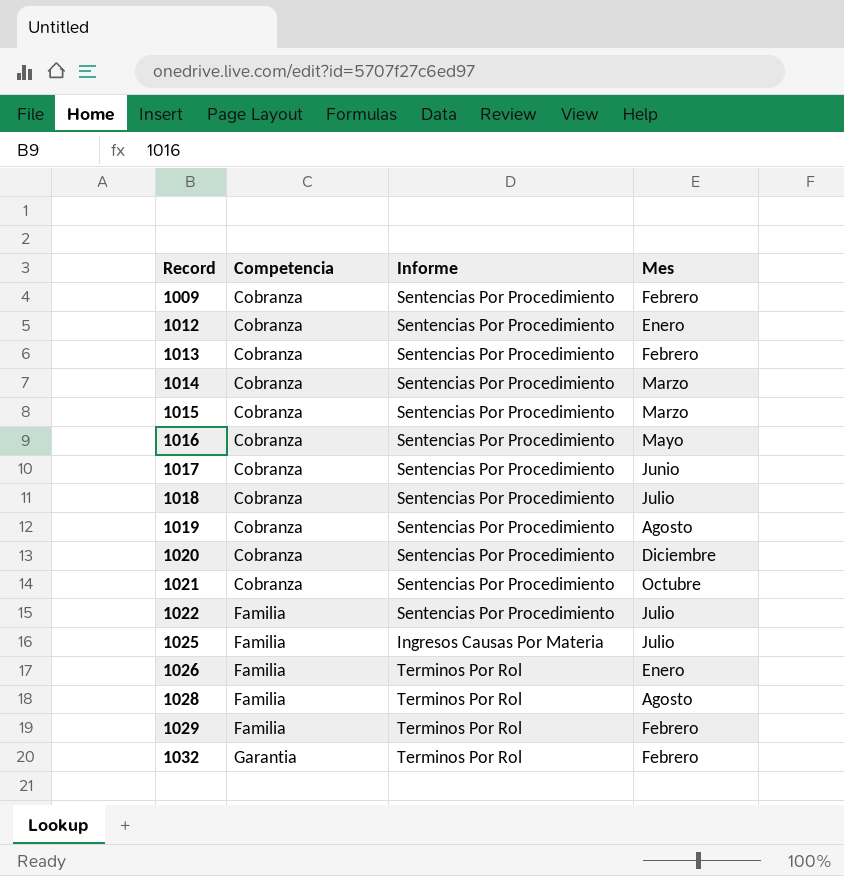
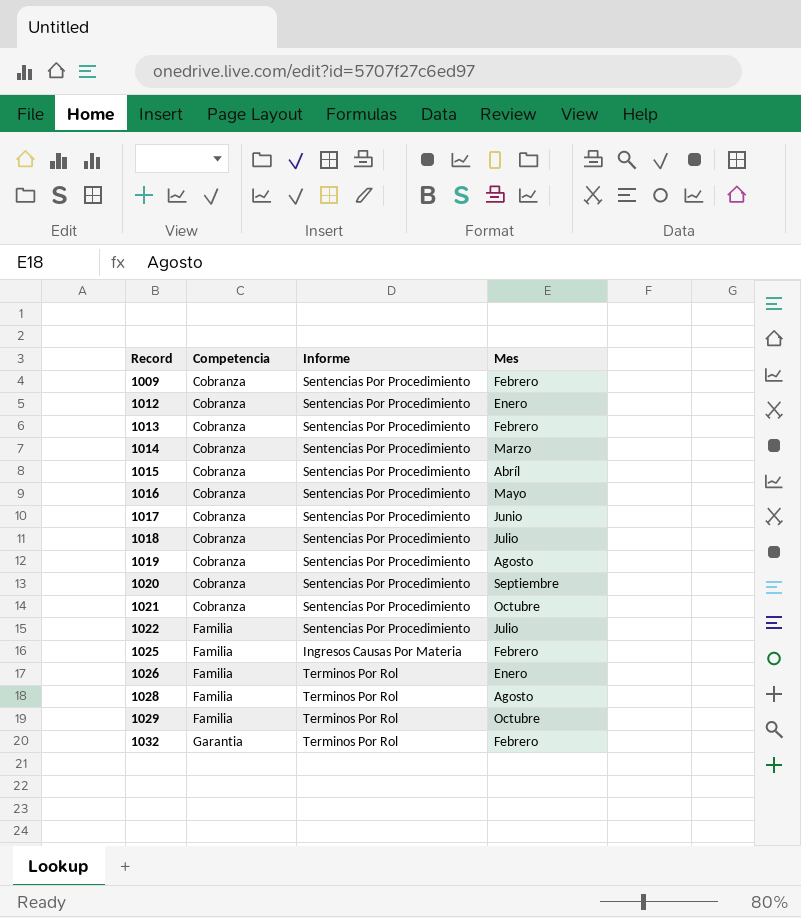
1015 | Mes: Marzo -> Abríl
1020 | Mes: Diciembre -> Septiembre
1025 | Mes: Julio -> Febrero
1029 | Mes: Febrero -> Octubre

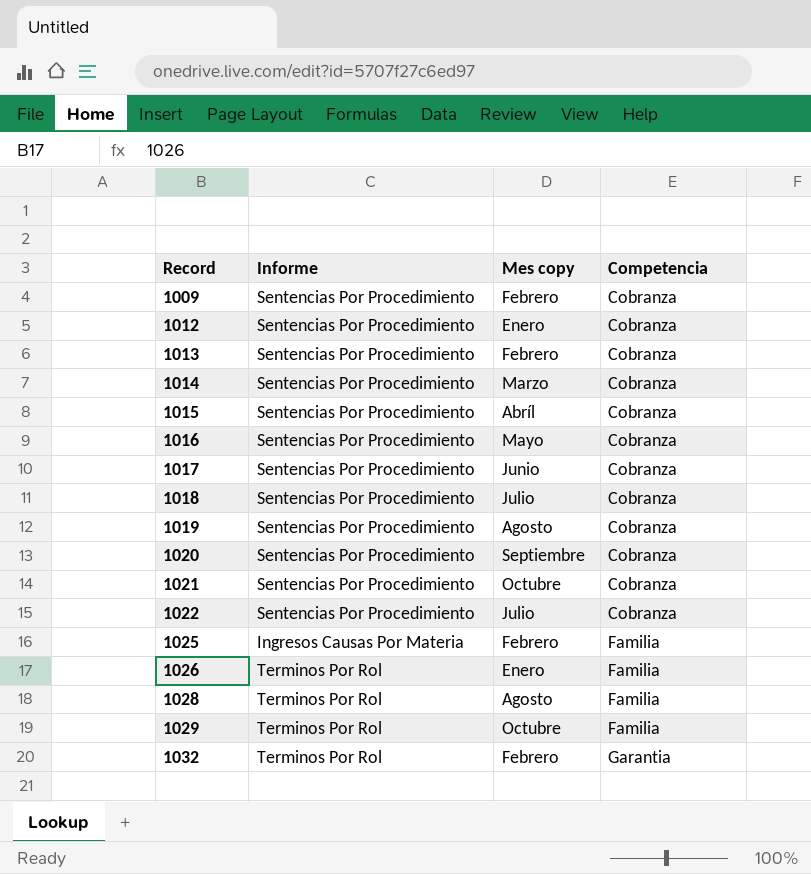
column name: Mes -> Mes copy
column Competencia | position: 2 -> 4
1022 | Competencia: Familia -> Cobranza

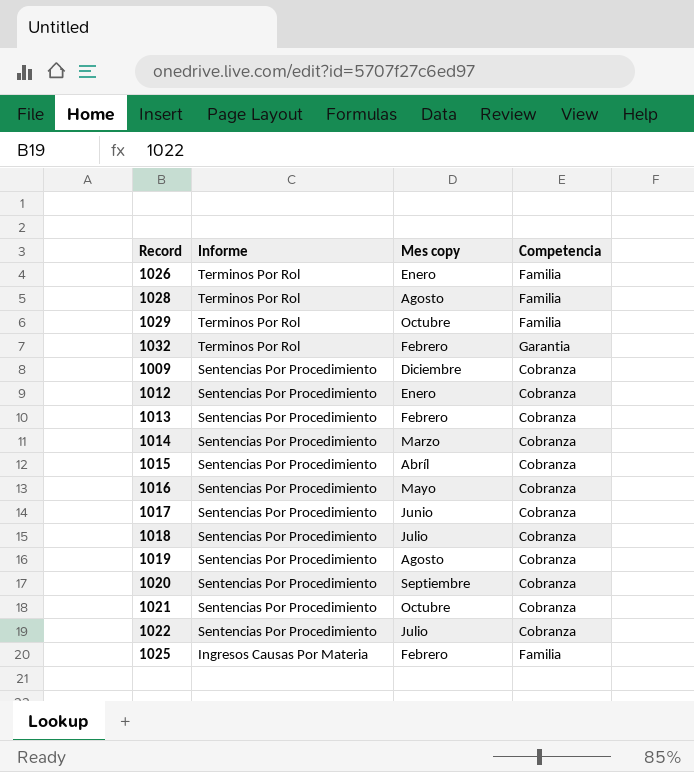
row order: Record ascending -> Informe descending
1009 | Mes copy: Febrero -> Diciembre

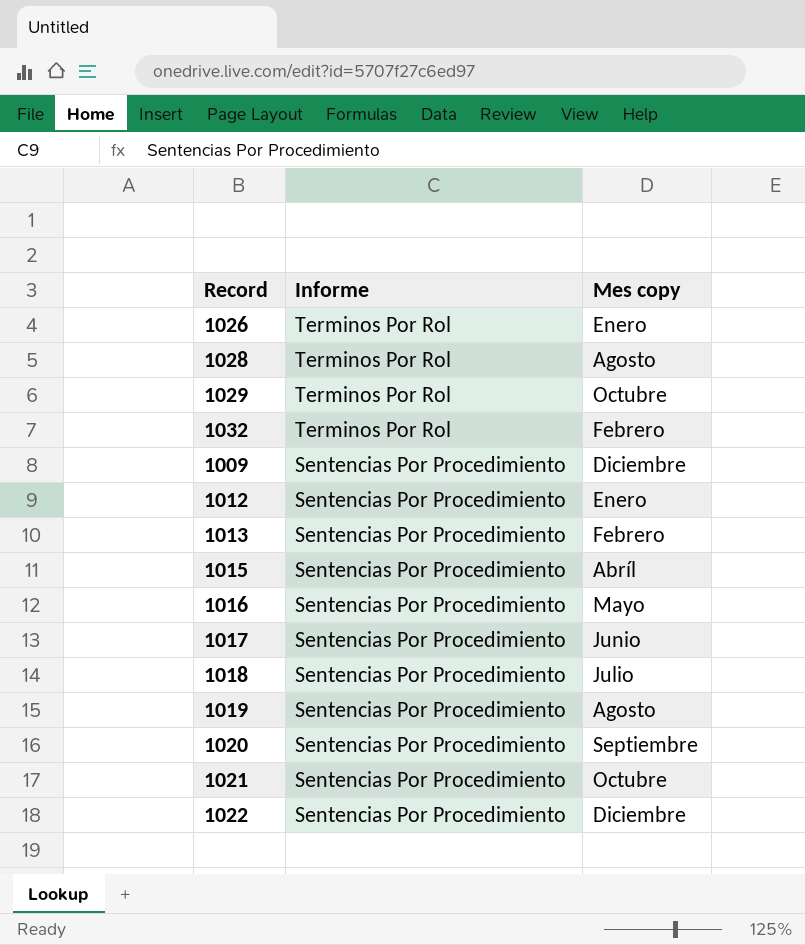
column Competencia | position: 4 -> none
row 1014: Sentencias Por Procedimiento | Marzo | Cobranza -> none
row 1025: Ingresos Causas Por Materia | Febrero | Familia -> none
1022 | Mes copy: Julio -> Diciembre

